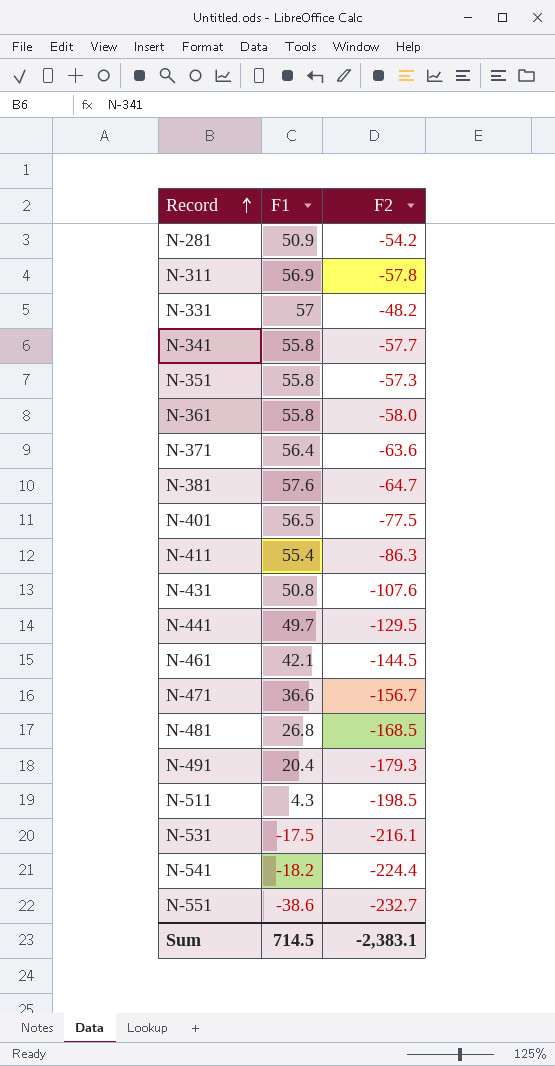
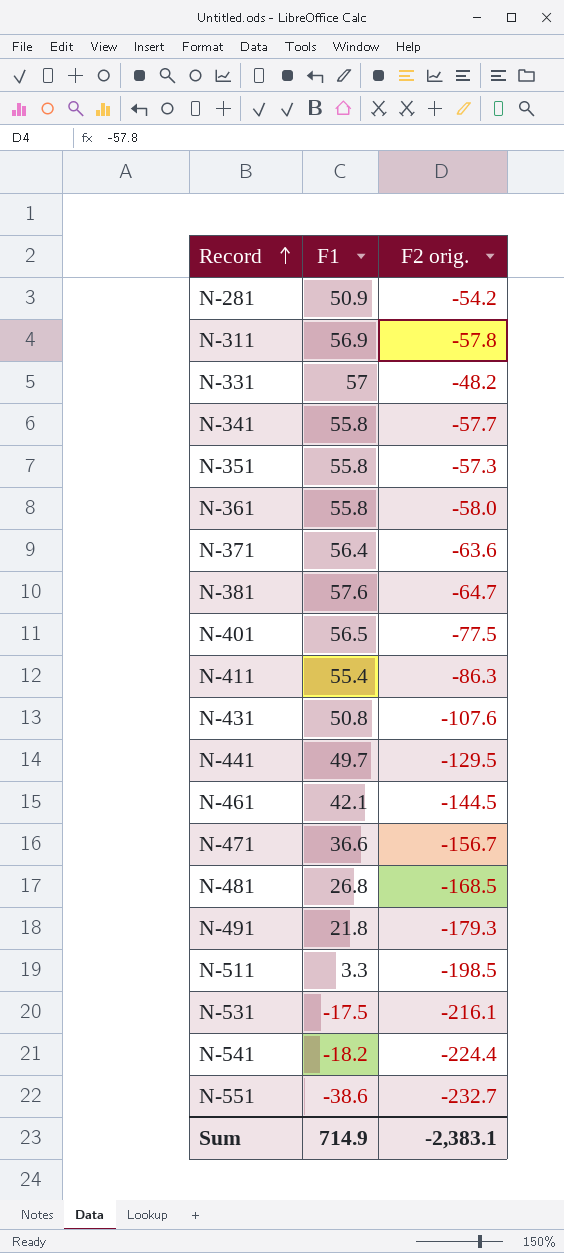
column name: F2 -> F2 orig.
N-491 | F1: 20.4 -> 21.8
N-511 | F1: 4.3 -> 3.3
Sum | F1: 714.5 -> 714.9

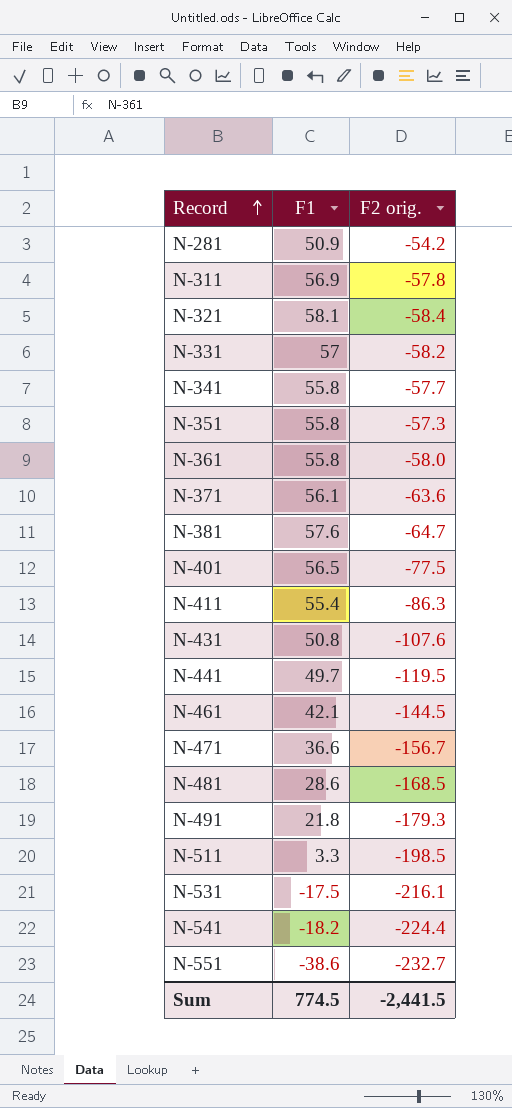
row N-321: none -> 58.1 | -58.4
N-331 | F2 orig.: -48.2 -> -58.2
N-371 | F1: 56.4 -> 56.1
N-441 | F2 orig.: -129.5 -> -119.5
N-481 | F1: 26.8 -> 28.6
Sum | F1: 714.9 -> 774.5
Sum | F2 orig.: -2,383.1 -> -2,441.5

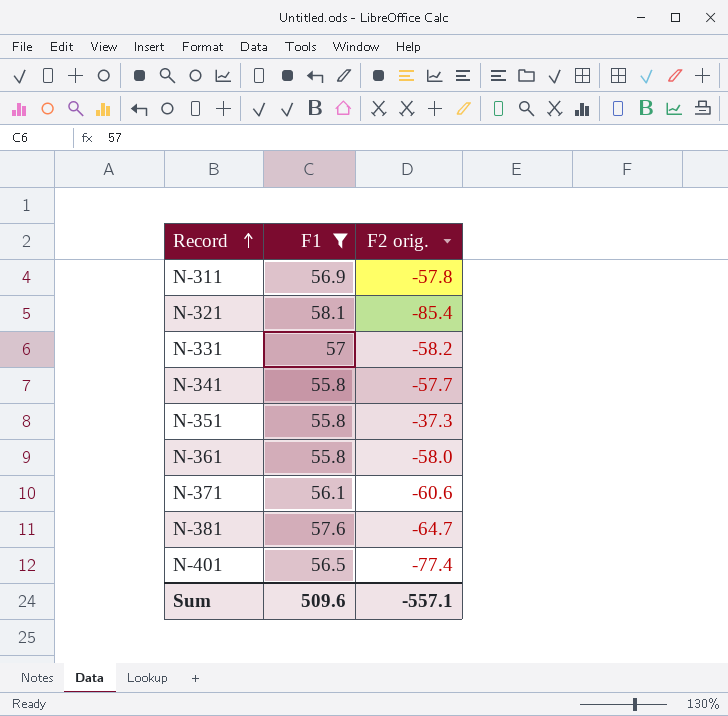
filter: none -> F1 >= 55.8
N-321 | F2 orig.: -58.4 -> -85.4
N-351 | F2 orig.: -57.3 -> -37.3
N-371 | F2 orig.: -63.6 -> -60.6
N-401 | F2 orig.: -77.5 -> -77.4
Sum | F1: 774.5 -> 509.6
Sum | F2 orig.: -2,441.5 -> -557.1

